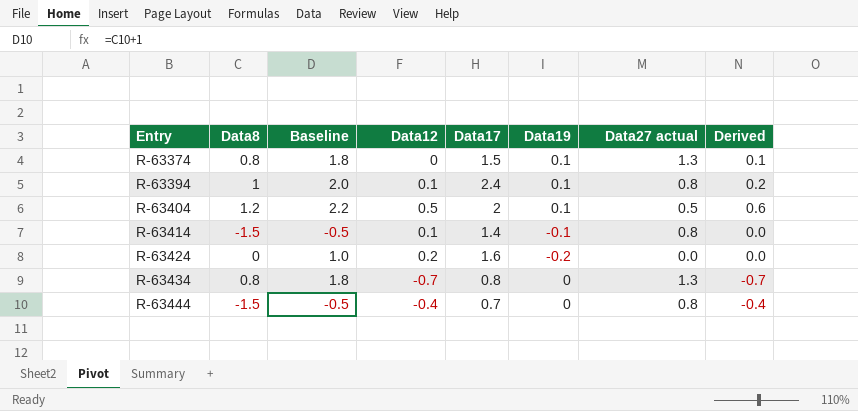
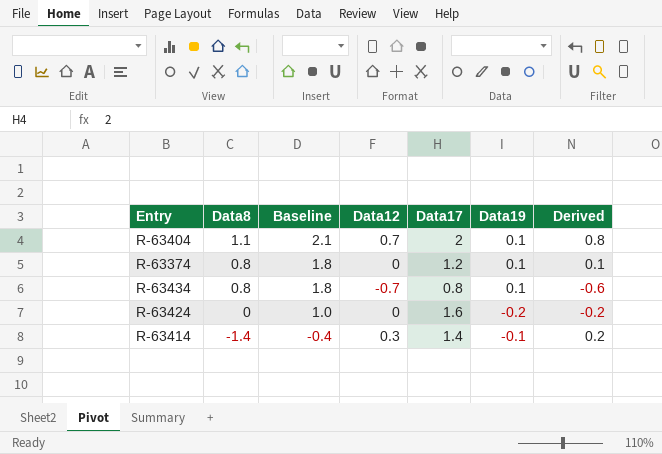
row order: Entry ascending -> Data8 descending
column Data27 actual | position: 7 -> none
row R-63394: 1 | 2.0 | 0.1 | 2.4 | 0.1 | 0.8 | 0.2 -> none
row R-63444: -1.5 | -0.5 | -0.4 | 0.7 | 0 | 0.8 | -0.4 -> none
R-63404 | Data8: 1.2 -> 1.1
R-63404 | Baseline: 2.2 -> 2.1
R-63404 | Data12: 0.5 -> 0.7
R-63404 | Derived: 0.6 -> 0.8
R-63374 | Data17: 1.5 -> 1.2
R-63434 | Data19: 0 -> 0.1
R-63434 | Derived: -0.7 -> -0.6
R-63424 | Data12: 0.2 -> 0
R-63424 | Derived: 0.0 -> -0.2
R-63414 | Data8: -1.5 -> -1.4
R-63414 | Baseline: -0.5 -> -0.4
R-63414 | Data12: 0.1 -> 0.3
R-63414 | Derived: 0.0 -> 0.2

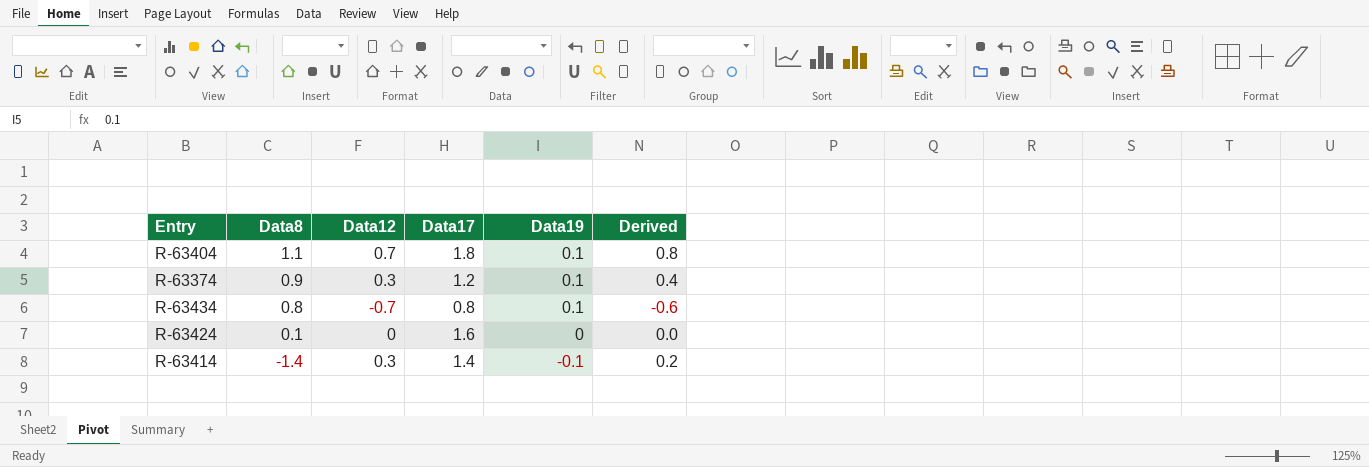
column Baseline | formula: [Data8] + 1 -> none
R-63404 | Data17: 2 -> 1.8
R-63374 | Data8: 0.8 -> 0.9
R-63374 | Data12: 0 -> 0.3
R-63374 | Derived: 0.1 -> 0.4
R-63424 | Data8: 0 -> 0.1
R-63424 | Data19: -0.2 -> 0
R-63424 | Derived: -0.2 -> 0.0

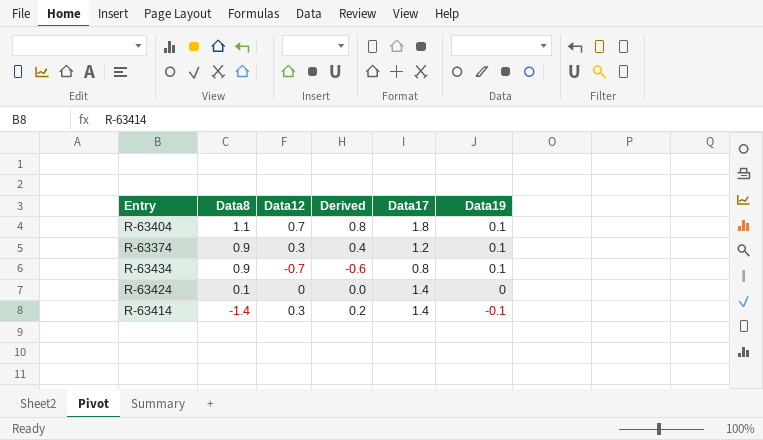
column Derived | position: 6 -> 4
R-63434 | Data8: 0.8 -> 0.9
R-63424 | Data17: 1.6 -> 1.4

